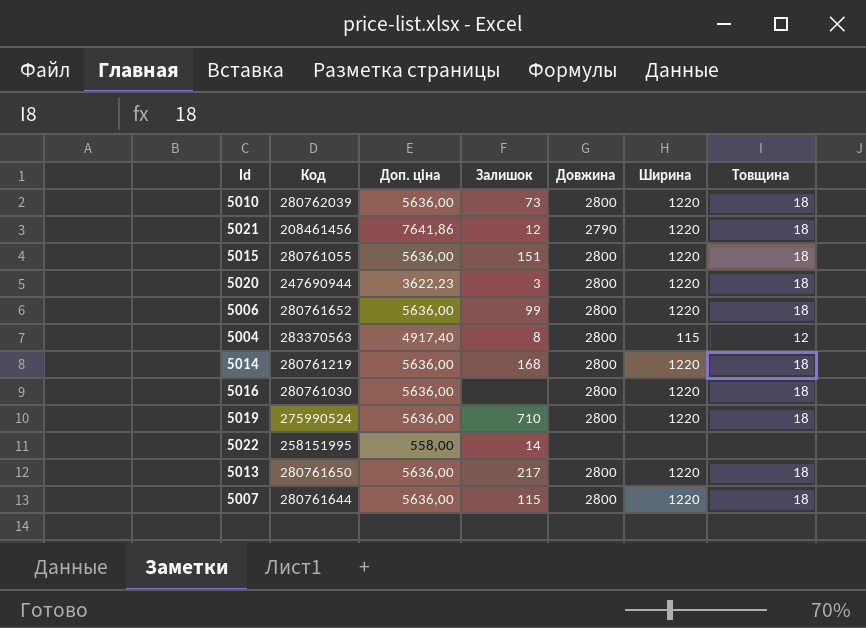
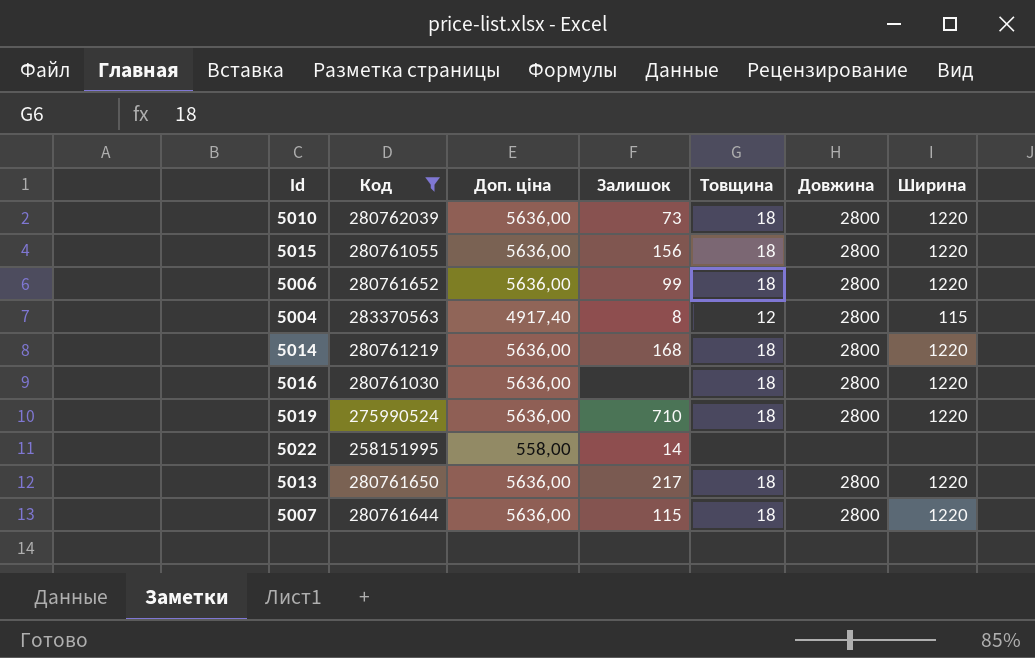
filter: none -> Код >= 258151995
column Товщина | position: 7 -> 5
5015 | Залишок: 151 -> 156

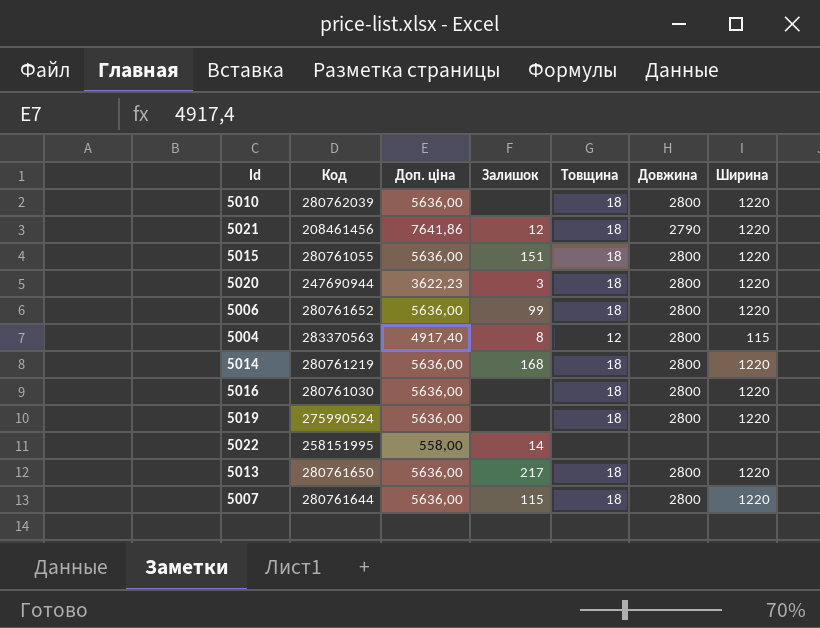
filter: Код >= 258151995 -> none
5010 | Залишок: 73 -> none
5015 | Залишок: 156 -> 151
5019 | Залишок: 710 -> none

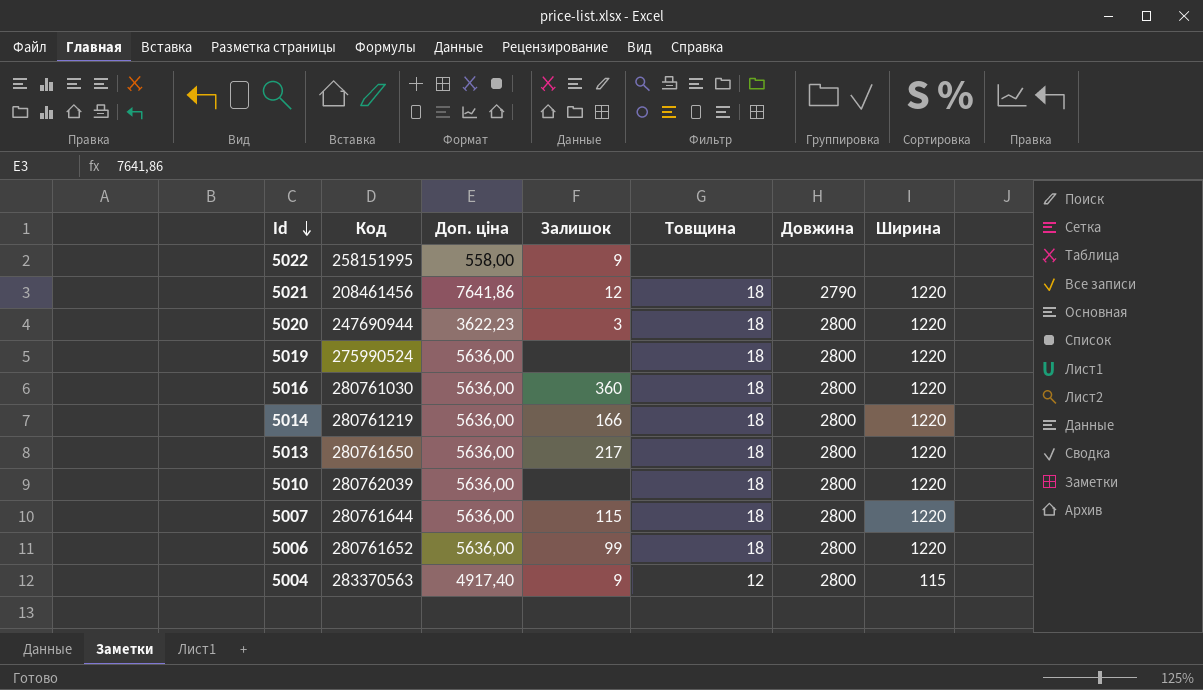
row order: none -> Id descending
row 5015: 280761055 | 5636,00 | 151 | 18 | 2800 | 1220 -> none
5022 | Залишок: 14 -> 9
5016 | Залишок: none -> 360
5014 | Залишок: 168 -> 166
5004 | Залишок: 8 -> 9

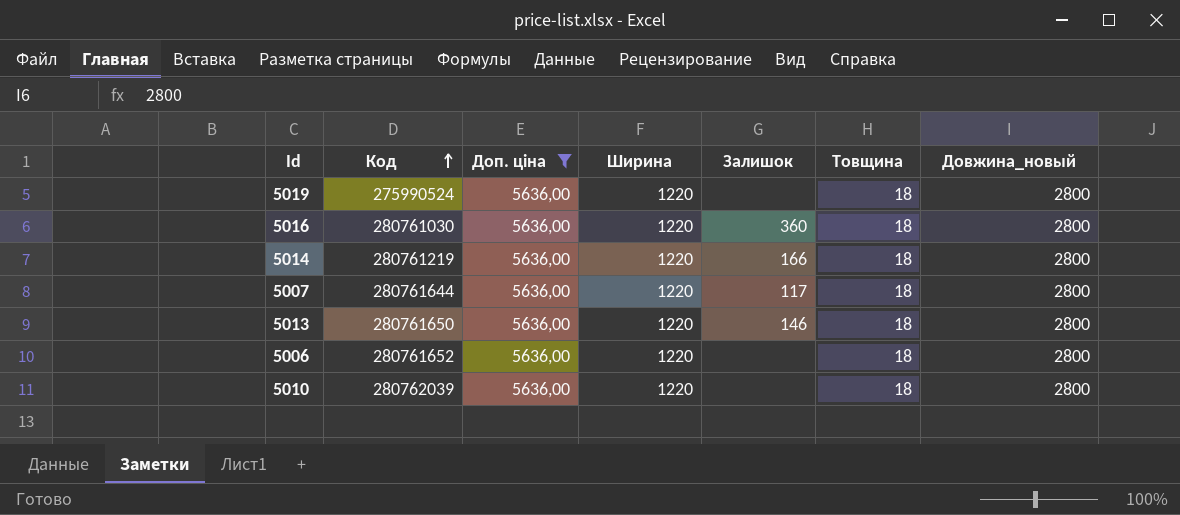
filter: none -> Доп. ціна = 5636,00
row order: Id descending -> Код ascending
column Ширина | position: 7 -> 4
column name: Довжина -> Довжина_новый
5007 | Залишок: 115 -> 117
5013 | Залишок: 217 -> 146
5006 | Залишок: 99 -> none

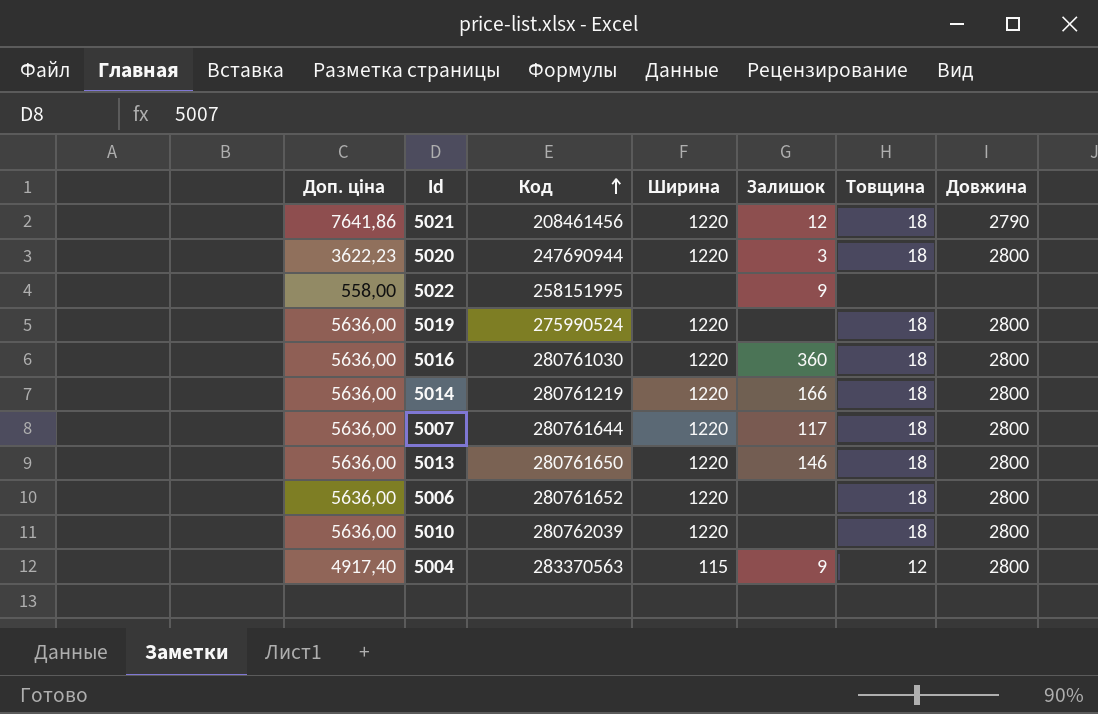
filter: Доп. ціна = 5636,00 -> none
column Доп. ціна | position: 3 -> 1
column name: Довжина_новый -> Довжина

